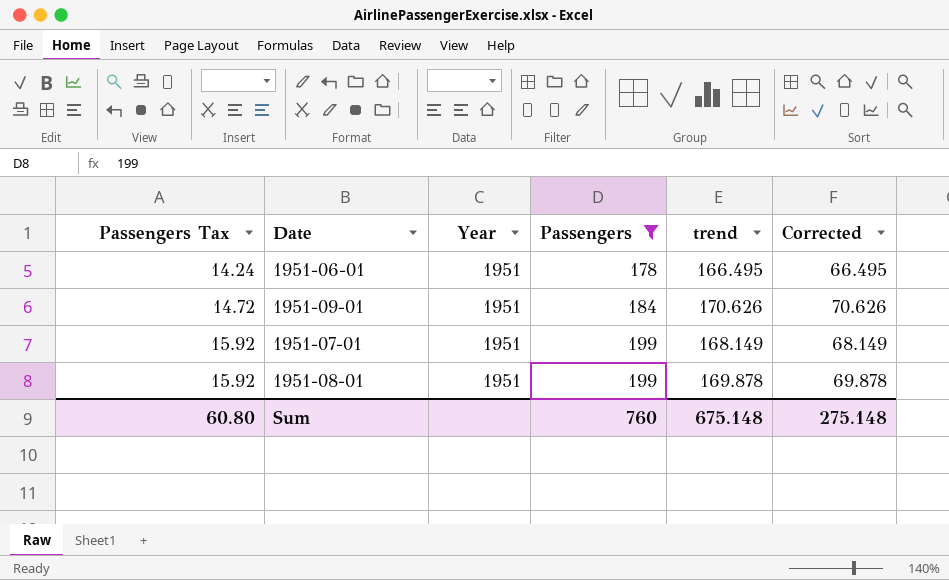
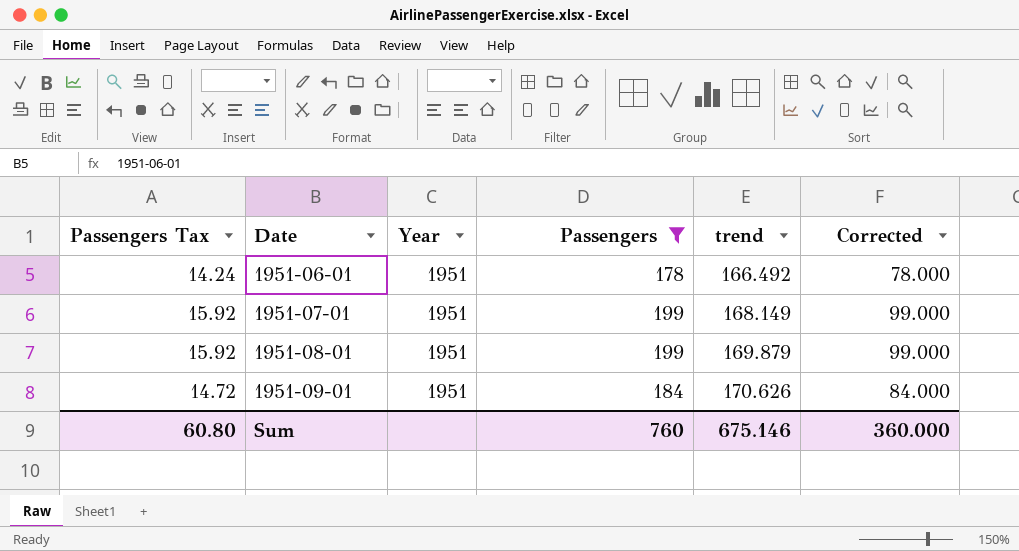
row order: Passengers Tax ascending -> Date ascending
column Corrected | formula: [trend] - 100 -> [Passengers] - 100
1951-06-01 | trend: 166.495 -> 166.492
1951-08-01 | trend: 169.878 -> 169.879
Sum | trend: 675.148 -> 675.146
Sum | Corrected: 275.148 -> 360.000

